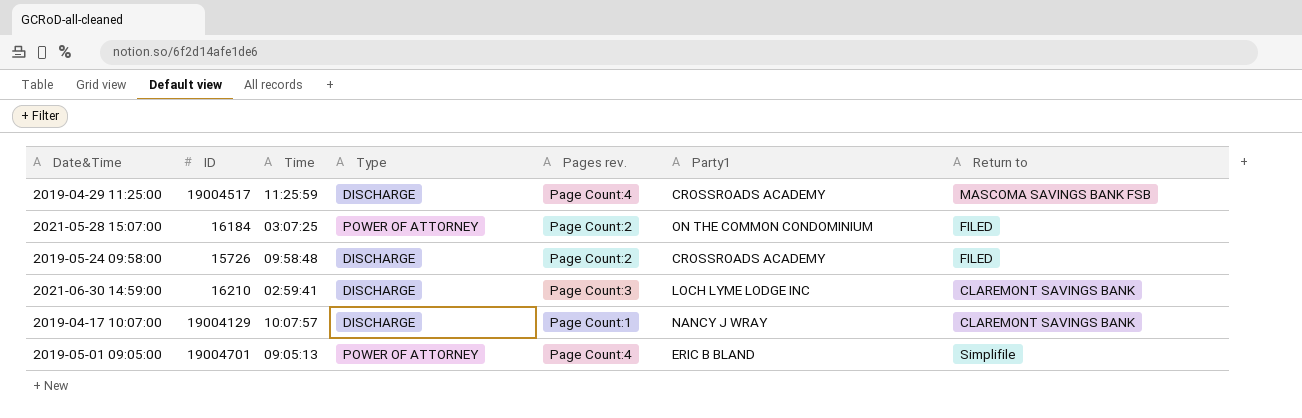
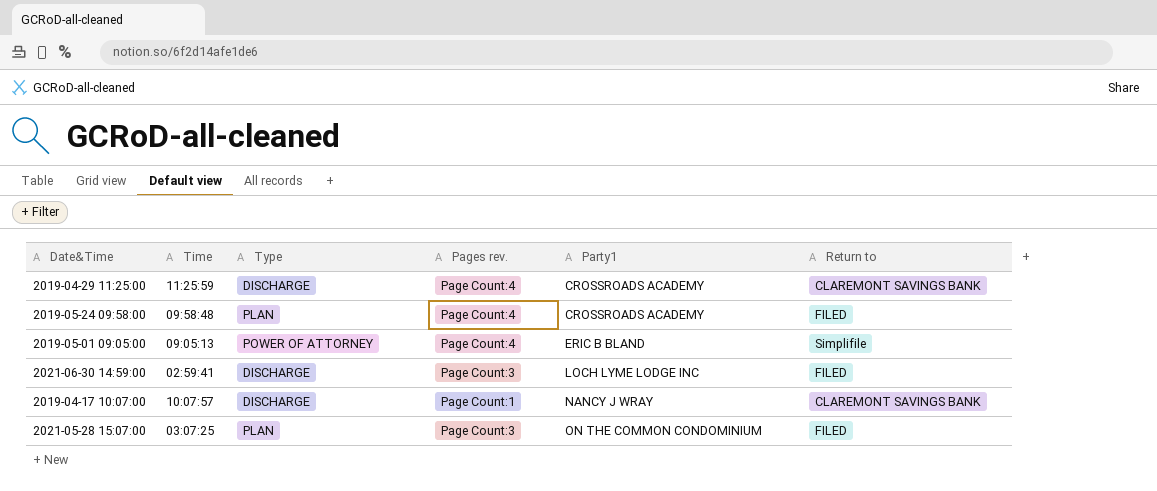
row order: none -> Party1 ascending
column ID | position: 2 -> none
2019-04-29 11:25:00 | Return to: MASCOMA SAVINGS BANK FSB -> CLAREMONT SAVINGS BANK
2019-05-24 09:58:00 | Type: DISCHARGE -> PLAN
2019-05-24 09:58:00 | Pages rev.: Page Count:2 -> Page Count:4
2021-06-30 14:59:00 | Return to: CLAREMONT SAVINGS BANK -> FILED
2021-05-28 15:07:00 | Type: POWER OF ATTORNEY -> PLAN
2021-05-28 15:07:00 | Pages rev.: Page Count:2 -> Page Count:3

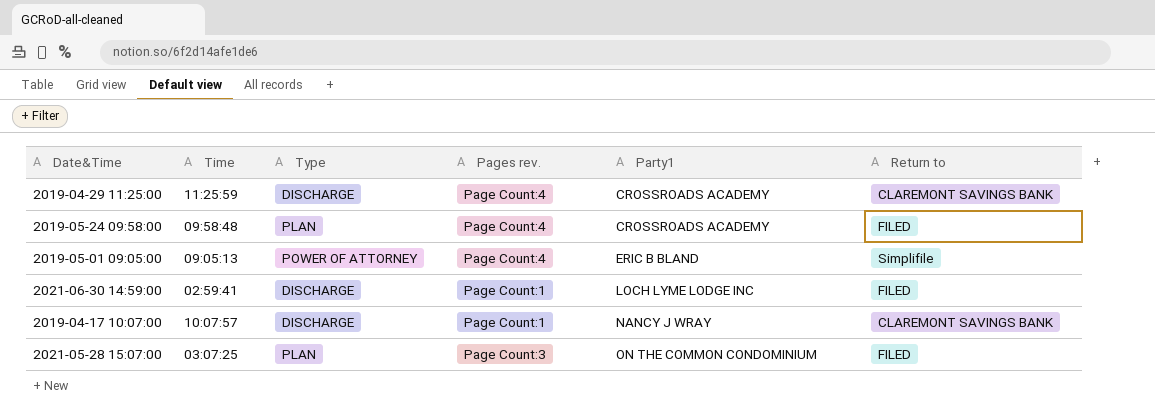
2021-06-30 14:59:00 | Pages rev.: Page Count:3 -> Page Count:1

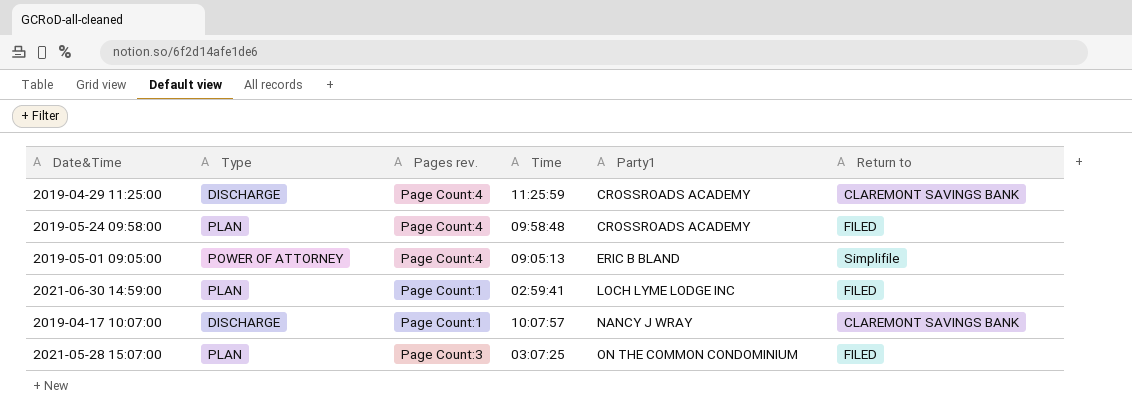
column Time | position: 2 -> 4
2021-06-30 14:59:00 | Type: DISCHARGE -> PLAN

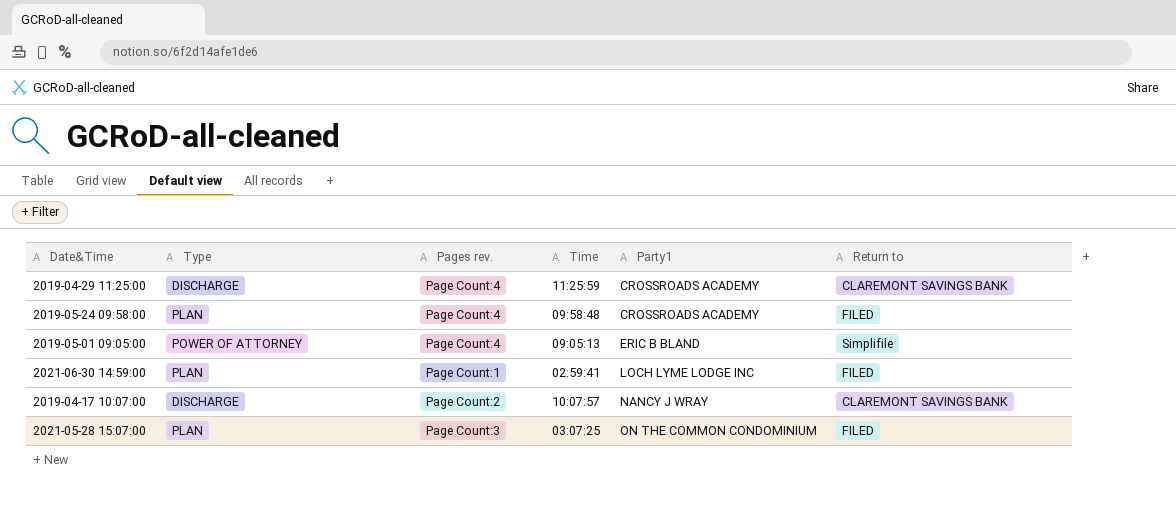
2019-04-17 10:07:00 | Pages rev.: Page Count:1 -> Page Count:2

